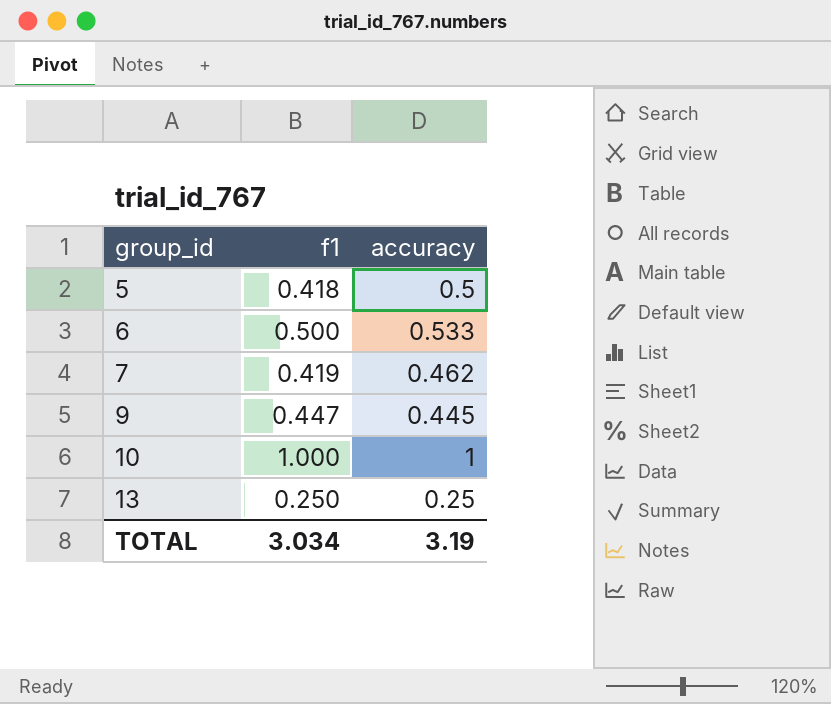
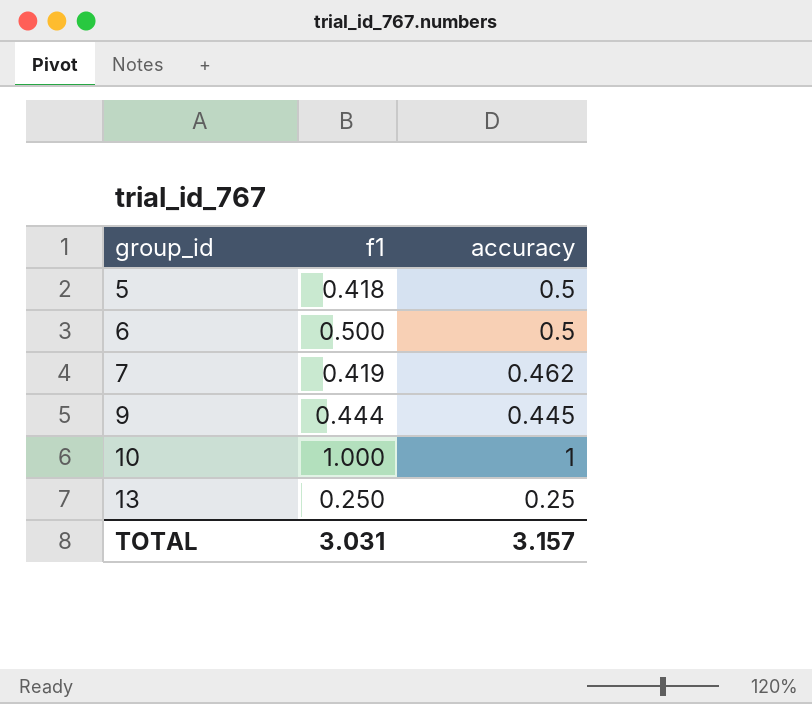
6 | accuracy: 0.533 -> 0.5
9 | f1: 0.447 -> 0.444
TOTAL | f1: 3.034 -> 3.031
TOTAL | accuracy: 3.19 -> 3.157

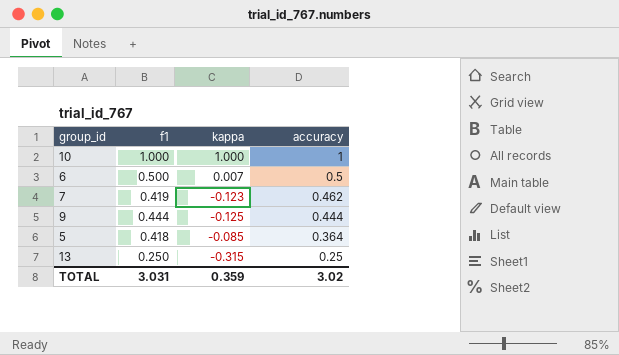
row order: group_id ascending -> accuracy descending
column kappa | position: none -> 3
9 | accuracy: 0.445 -> 0.444
5 | accuracy: 0.5 -> 0.364
TOTAL | accuracy: 3.157 -> 3.02

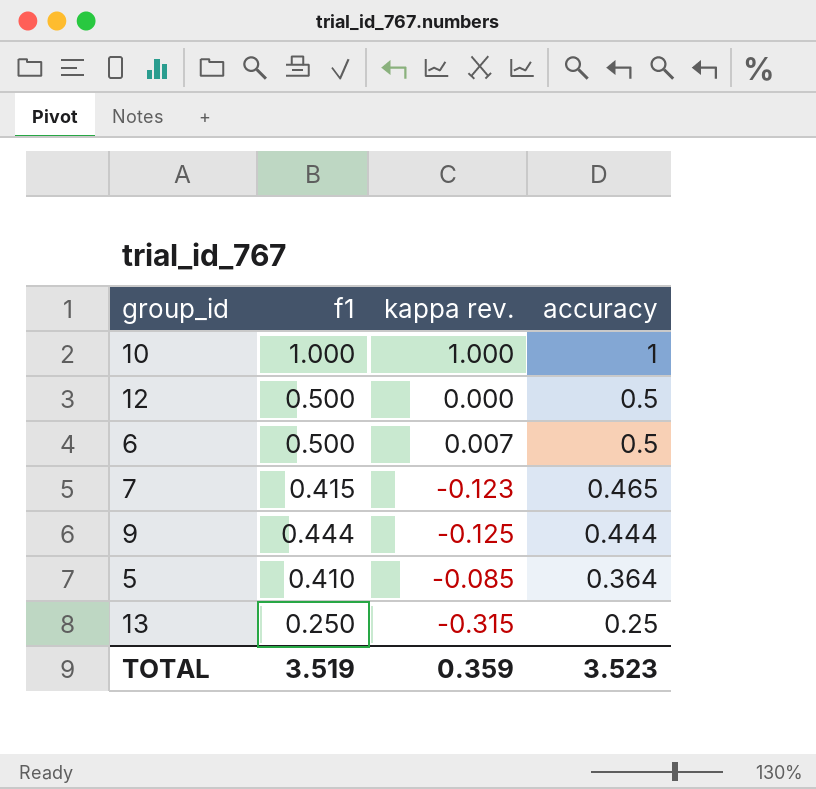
column name: kappa -> kappa rev.
row 12: none -> 0.500 | 0.000 | 0.5
7 | f1: 0.419 -> 0.415
7 | accuracy: 0.462 -> 0.465
5 | f1: 0.418 -> 0.410
TOTAL | f1: 3.031 -> 3.519
TOTAL | accuracy: 3.02 -> 3.523

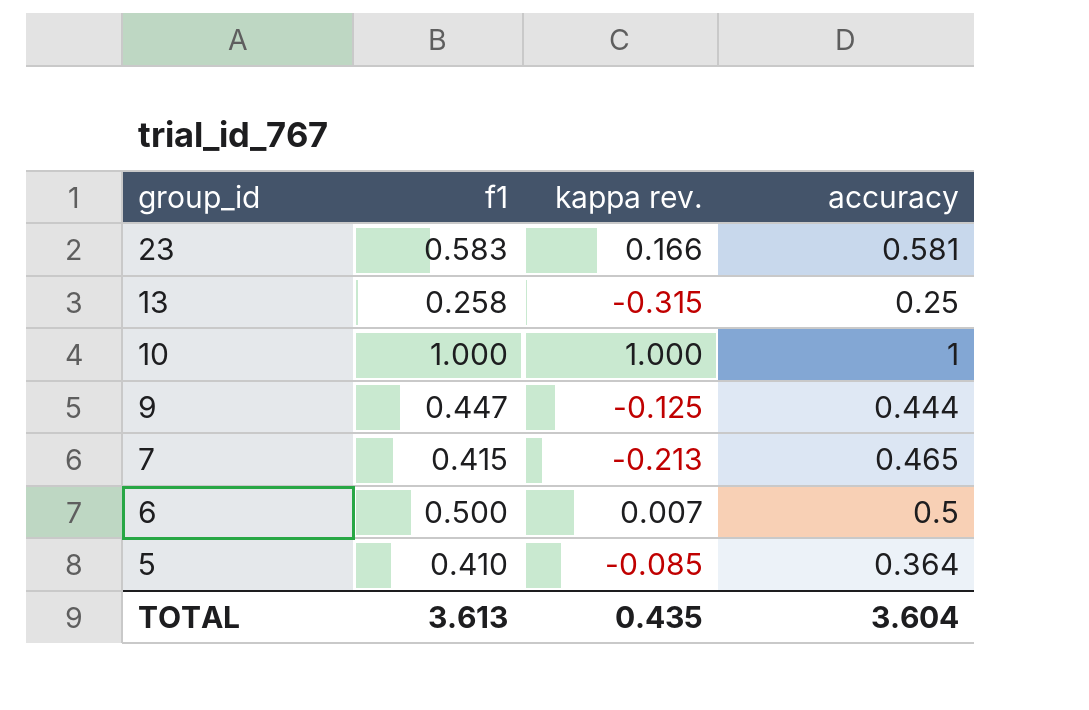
row order: accuracy descending -> group_id descending
row 12: 0.500 | 0.000 | 0.5 -> none
row 23: none -> 0.583 | 0.166 | 0.581
13 | f1: 0.250 -> 0.258
9 | f1: 0.444 -> 0.447
7 | kappa rev.: -0.123 -> -0.213
TOTAL | f1: 3.519 -> 3.613
TOTAL | kappa rev.: 0.359 -> 0.435
TOTAL | accuracy: 3.523 -> 3.604

